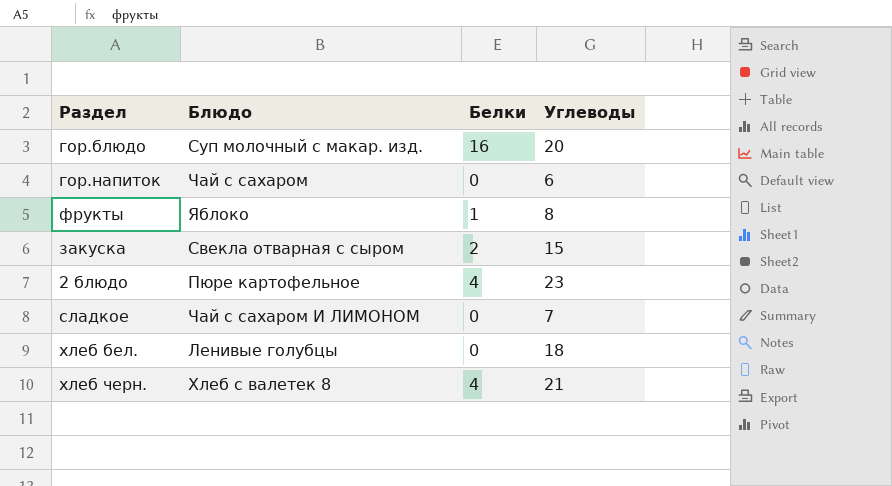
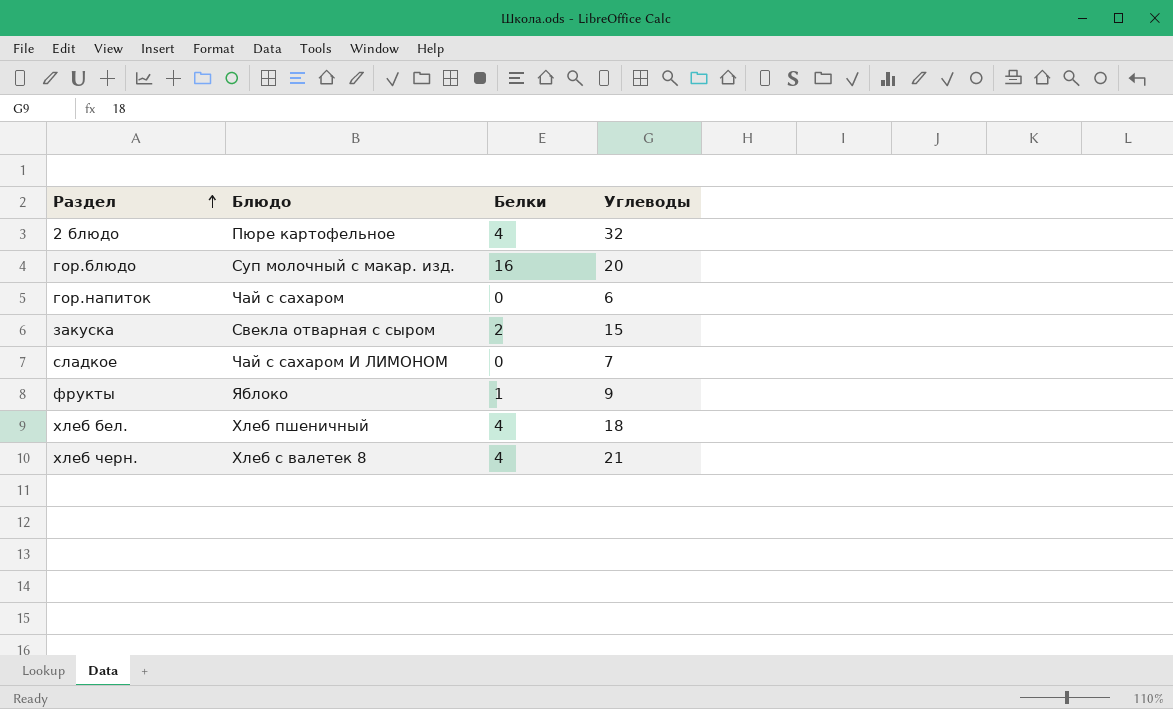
row order: none -> Раздел ascending
2 блюдо | Углеводы: 23 -> 32
фрукты | Углеводы: 8 -> 9
хлеб бел. | Блюдо: Ленивые голубцы -> Хлеб пшеничный
хлеб бел. | Белки: 0 -> 4

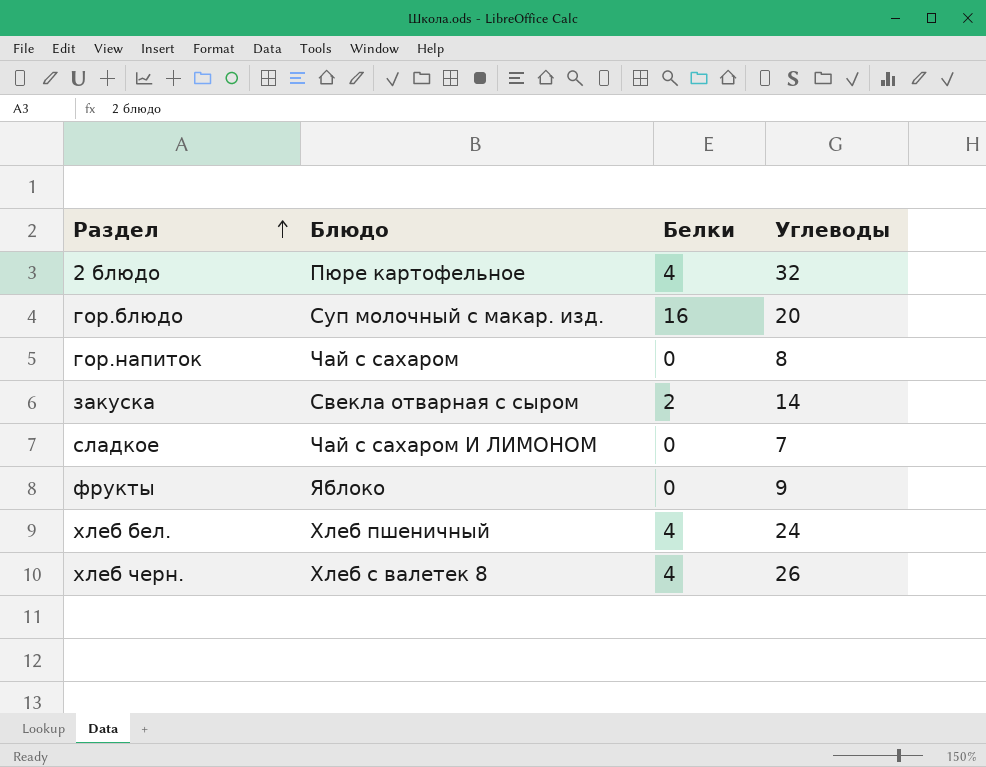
гор.напиток | Углеводы: 6 -> 8
закуска | Углеводы: 15 -> 14
фрукты | Белки: 1 -> 0
хлеб бел. | Углеводы: 18 -> 24
хлеб черн. | Углеводы: 21 -> 26

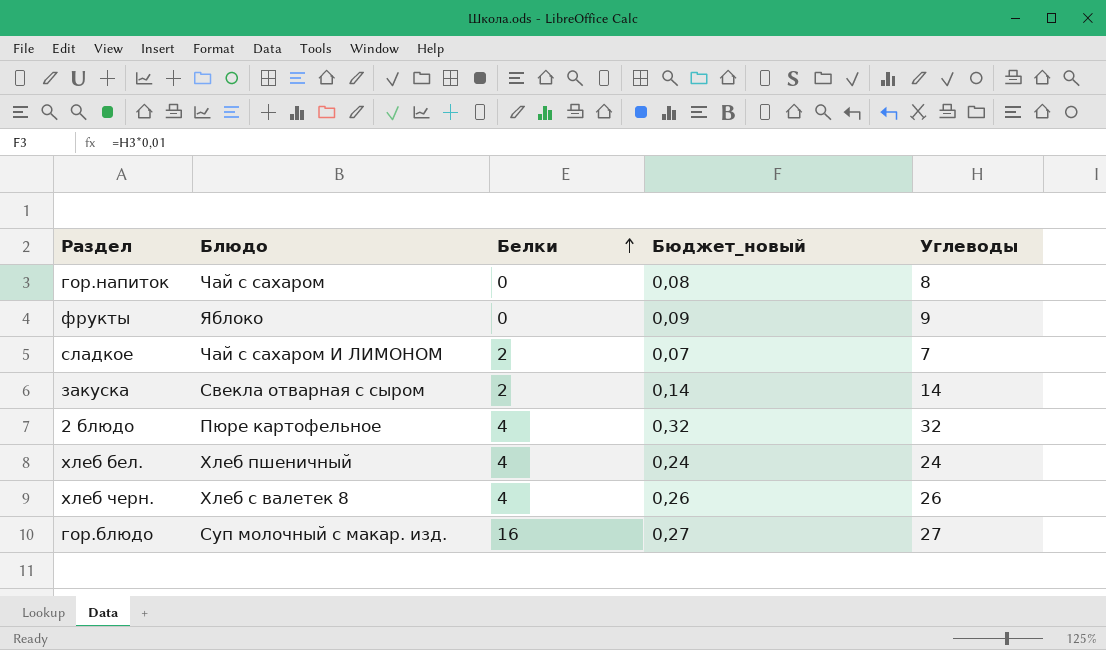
row order: Раздел ascending -> Белки ascending
column Бюджет_новый | formula: none -> [Углеводы] * 0,01
сладкое | Белки: 0 -> 2
гор.блюдо | Углеводы: 20 -> 27

